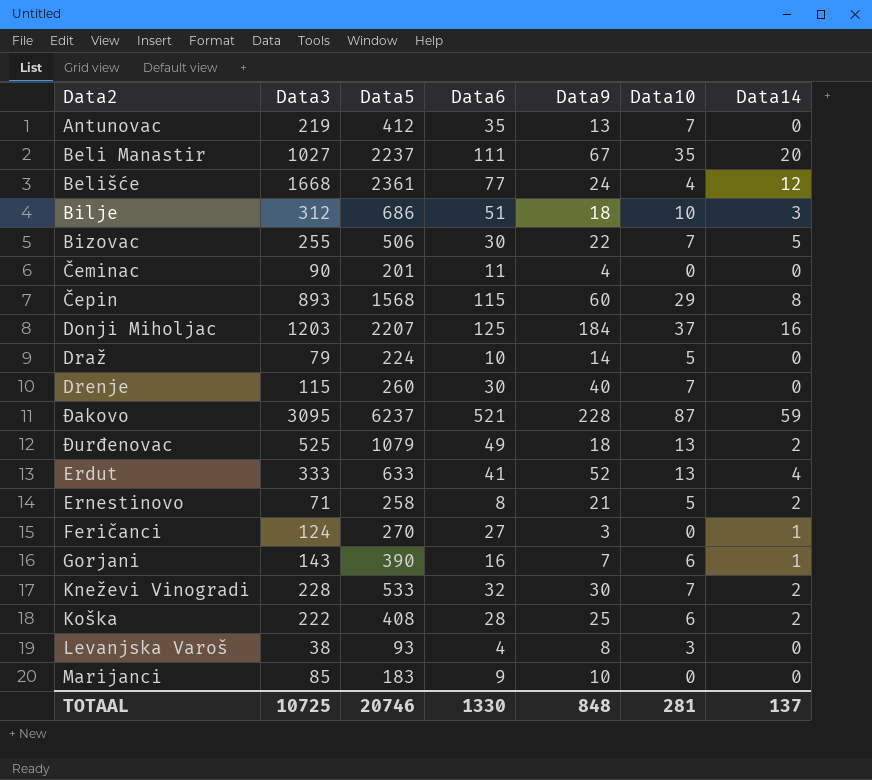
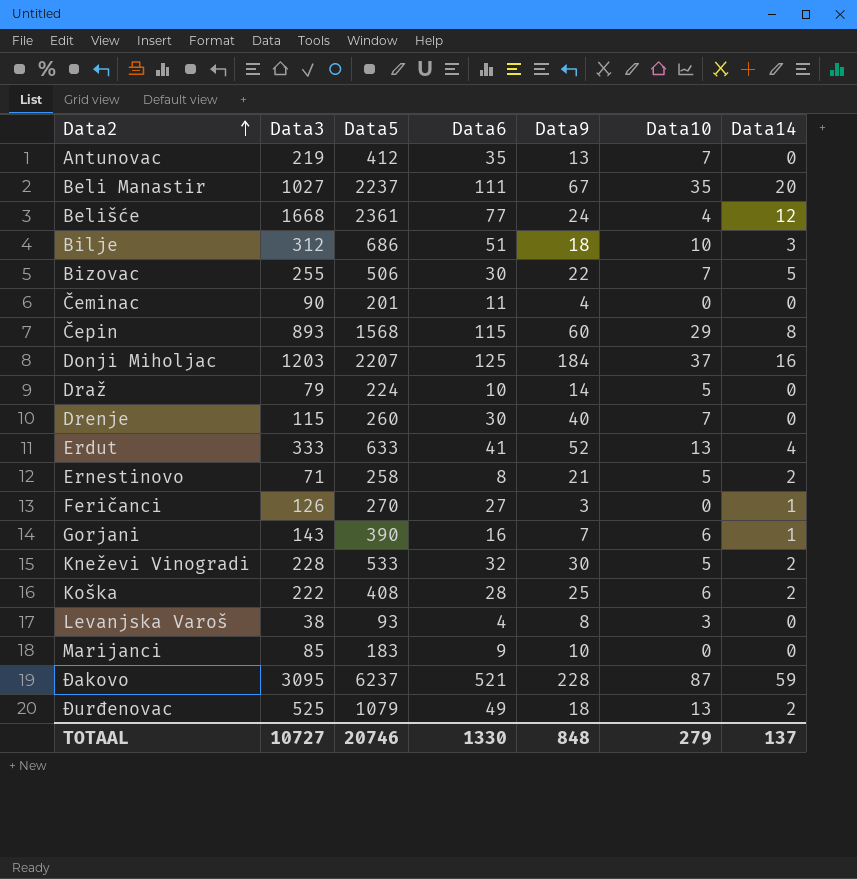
row order: none -> Data2 ascending
Feričanci | Data3: 124 -> 126
Kneževi Vinogradi | Data10: 7 -> 5
TOTAAL | Data3: 10725 -> 10727
TOTAAL | Data10: 281 -> 279

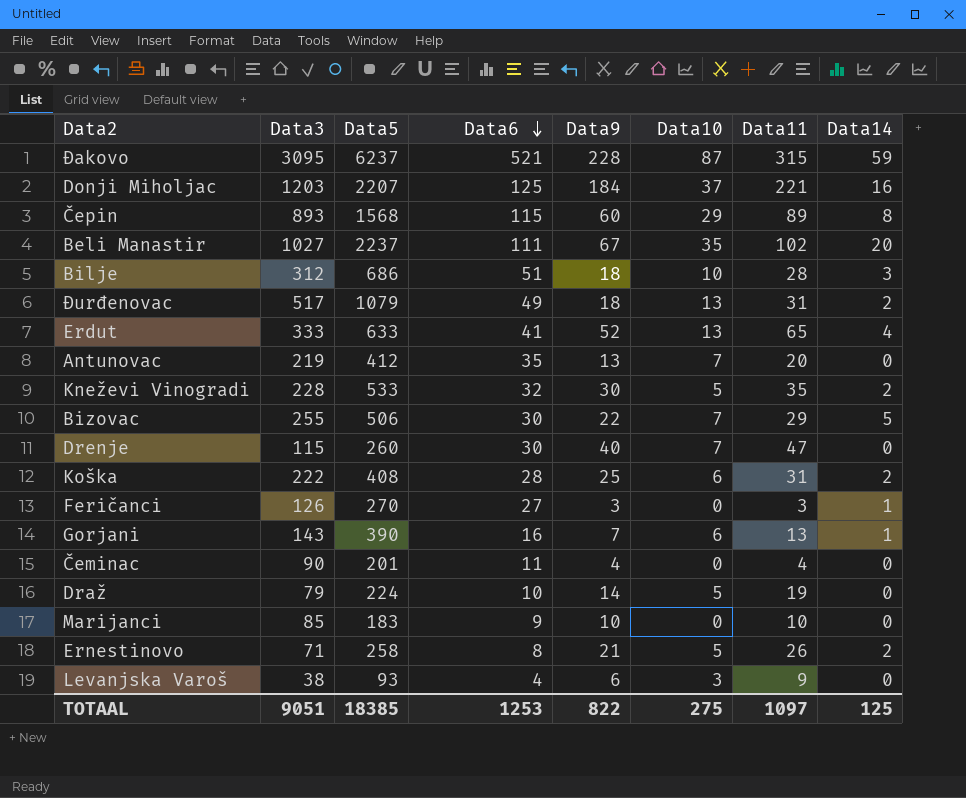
row order: Data2 ascending -> Data6 descending
column Data11 | formula: none -> [Data9] + [Data10]
row Belišće: 1668 | 2361 | 77 | 24 | 4 | 12 -> none
Đurđenovac | Data3: 525 -> 517
Levanjska Varoš | Data9: 8 -> 6
TOTAAL | Data3: 10727 -> 9051
TOTAAL | Data5: 20746 -> 18385
TOTAAL | Data6: 1330 -> 1253
TOTAAL | Data9: 848 -> 822
TOTAAL | Data10: 279 -> 275
TOTAAL | Data14: 137 -> 125

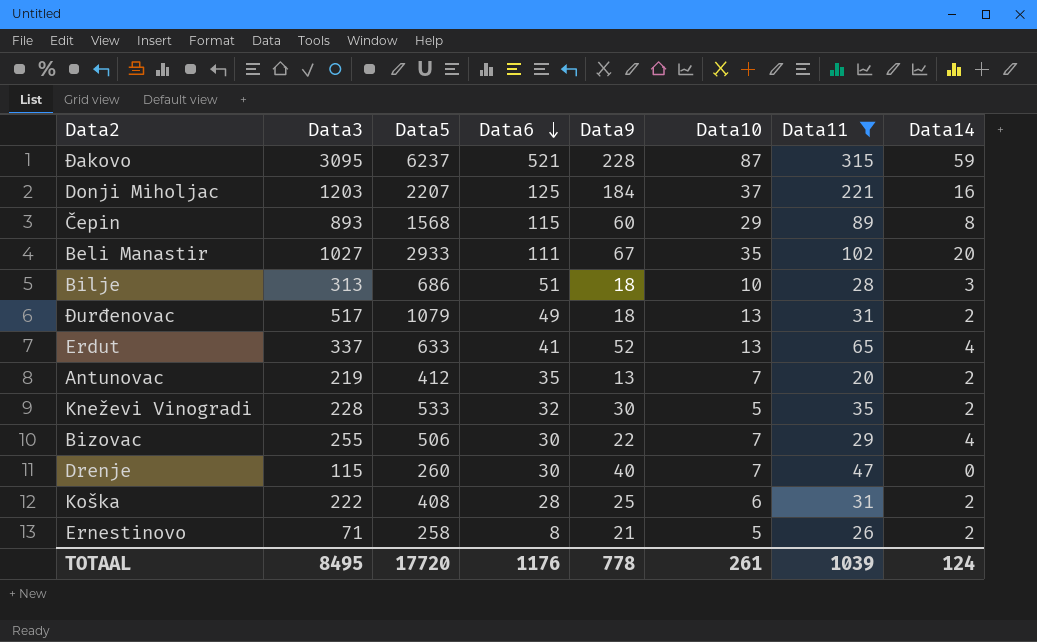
filter: none -> Data11 >= 20
Beli Manastir | Data5: 2237 -> 2933
Bilje | Data3: 312 -> 313
Erdut | Data3: 333 -> 337
Antunovac | Data14: 0 -> 2
Bizovac | Data14: 5 -> 4
TOTAAL | Data3: 9051 -> 8495
TOTAAL | Data5: 18385 -> 17720
TOTAAL | Data6: 1253 -> 1176
TOTAAL | Data9: 822 -> 778
TOTAAL | Data10: 275 -> 261
TOTAAL | Data11: 1097 -> 1039
TOTAAL | Data14: 125 -> 124

